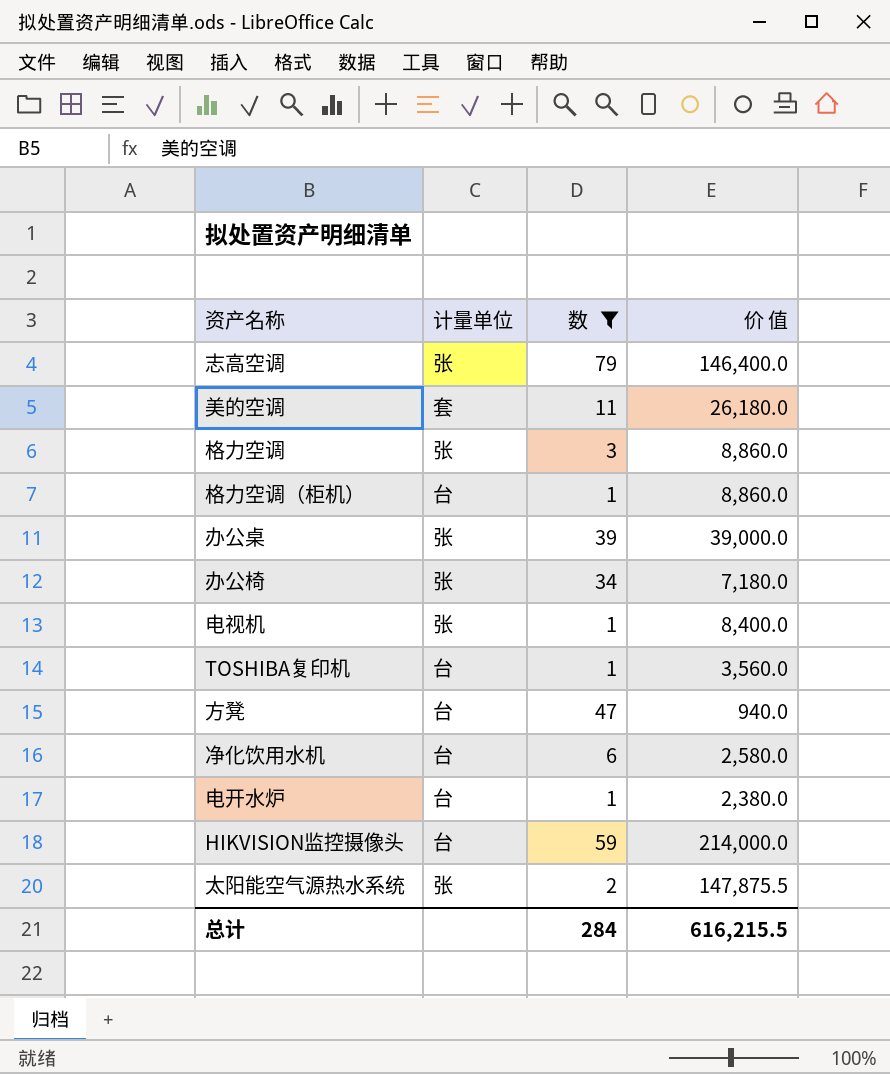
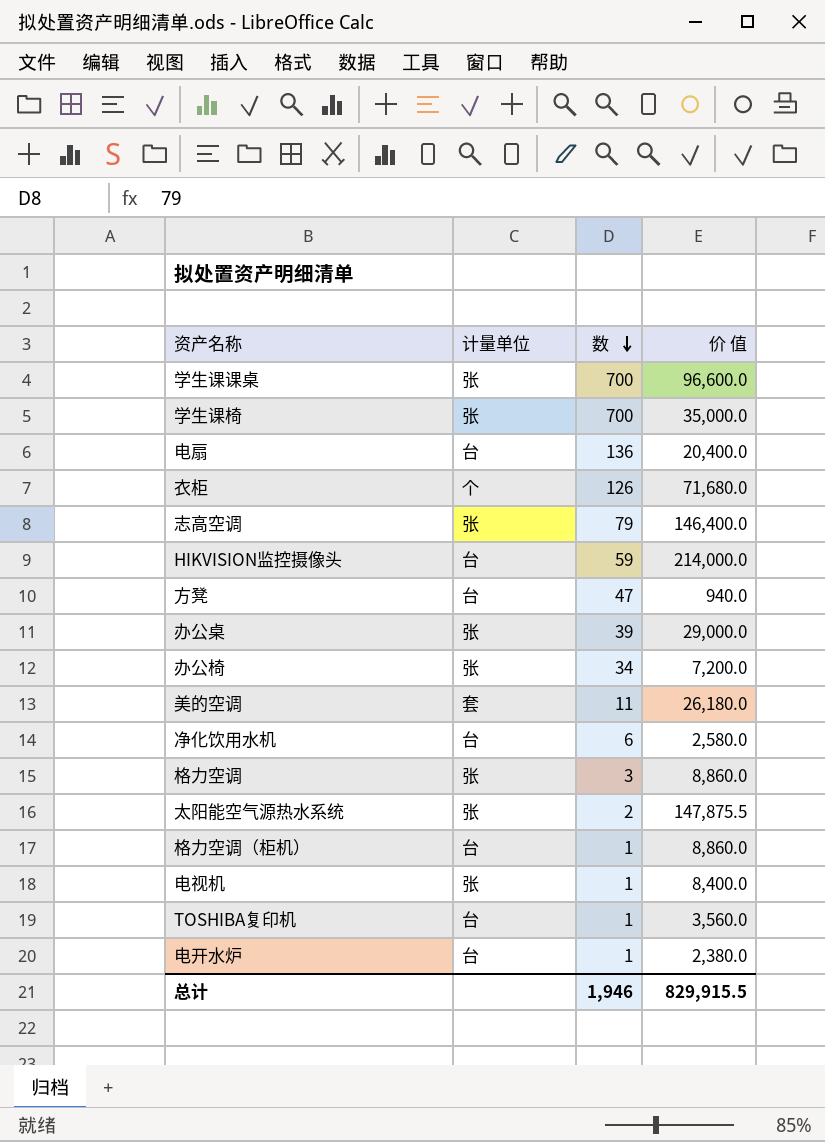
filter: 数 <= 79 -> none
row order: none -> 数 descending
办公桌 | 价 值: 39,000.0 -> 29,000.0
办公椅 | 价 值: 7,180.0 -> 7,200.0
总计 | 数: 284 -> 1,946
总计 | 价 值: 616,215.5 -> 829,915.5

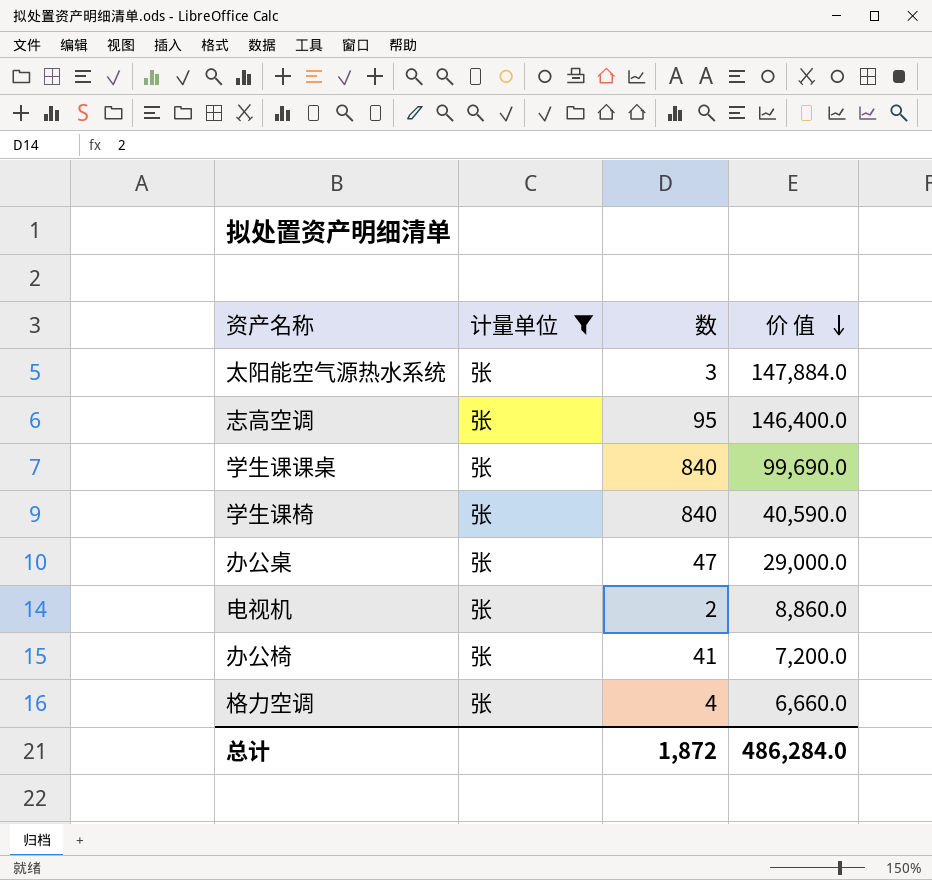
filter: none -> 计量单位 = 张
row order: 数 descending -> 价 值 descending
太阳能空气源热水系统 | 数: 2 -> 3
太阳能空气源热水系统 | 价 值: 147,875.5 -> 147,884.0
志高空调 | 数: 79 -> 95
学生课课桌 | 数: 700 -> 840
学生课课桌 | 价 值: 96,600.0 -> 99,690.0
学生课椅 | 数: 700 -> 840
学生课椅 | 价 值: 35,000.0 -> 40,590.0
办公桌 | 数: 39 -> 47
电视机 | 数: 1 -> 2
电视机 | 价 值: 8,400.0 -> 8,860.0
办公椅 | 数: 34 -> 41
格力空调 | 数: 3 -> 4
格力空调 | 价 值: 8,860.0 -> 6,660.0
总计 | 数: 1,946 -> 1,872
总计 | 价 值: 829,915.5 -> 486,284.0

